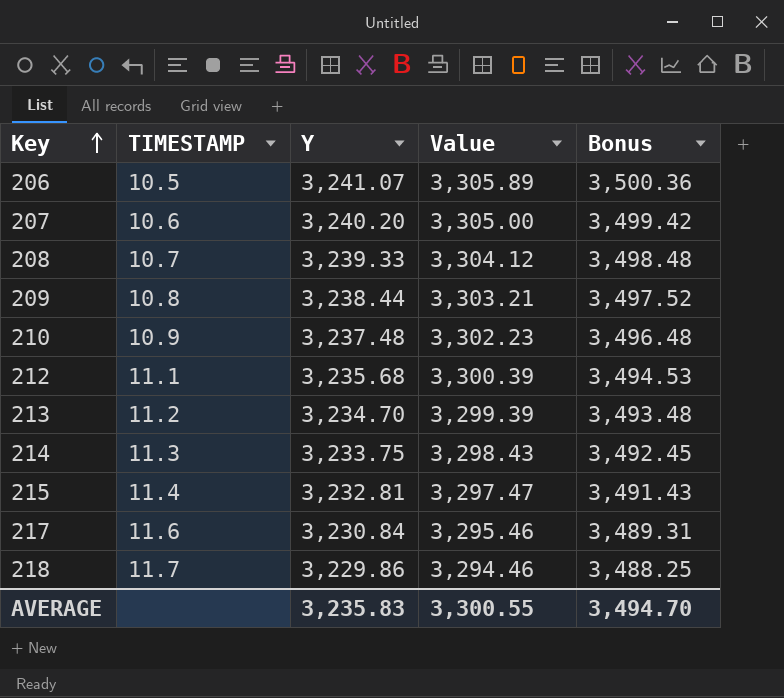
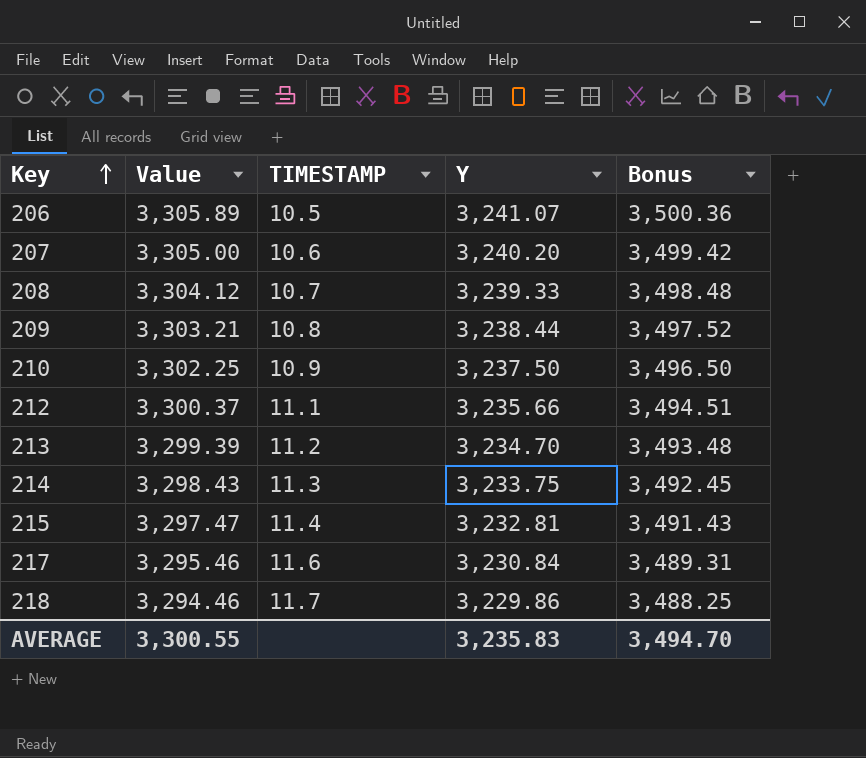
column Value | position: 4 -> 2
210 | Value: 3,302.23 -> 3,302.25
210 | Y: 3,237.48 -> 3,237.50
210 | Bonus: 3,496.48 -> 3,496.50
212 | Value: 3,300.39 -> 3,300.37
212 | Y: 3,235.68 -> 3,235.66
212 | Bonus: 3,494.53 -> 3,494.51

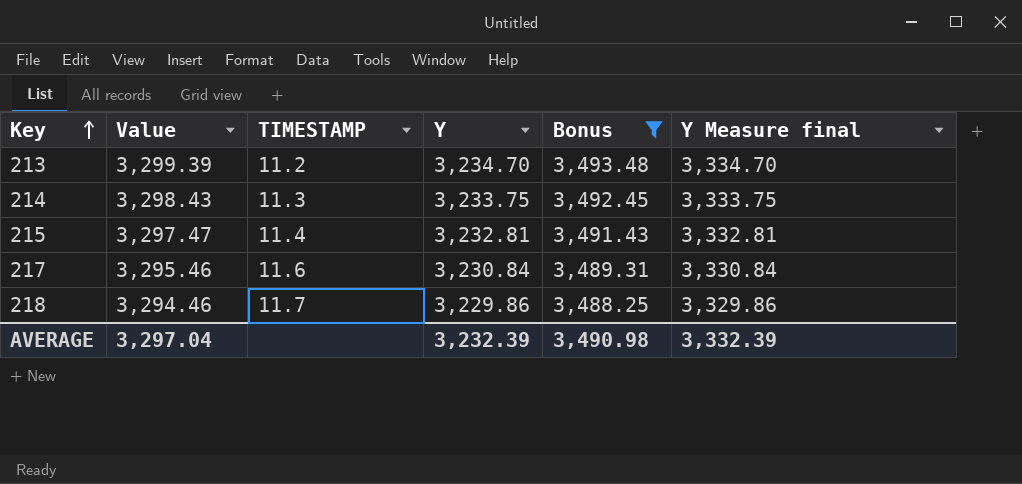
filter: none -> Bonus <= 3,493.48
column Y Measure final | formula: none -> [Y] + 100
AVERAGE | Value: 3,300.55 -> 3,297.04
AVERAGE | Y: 3,235.83 -> 3,232.39
AVERAGE | Bonus: 3,494.70 -> 3,490.98

